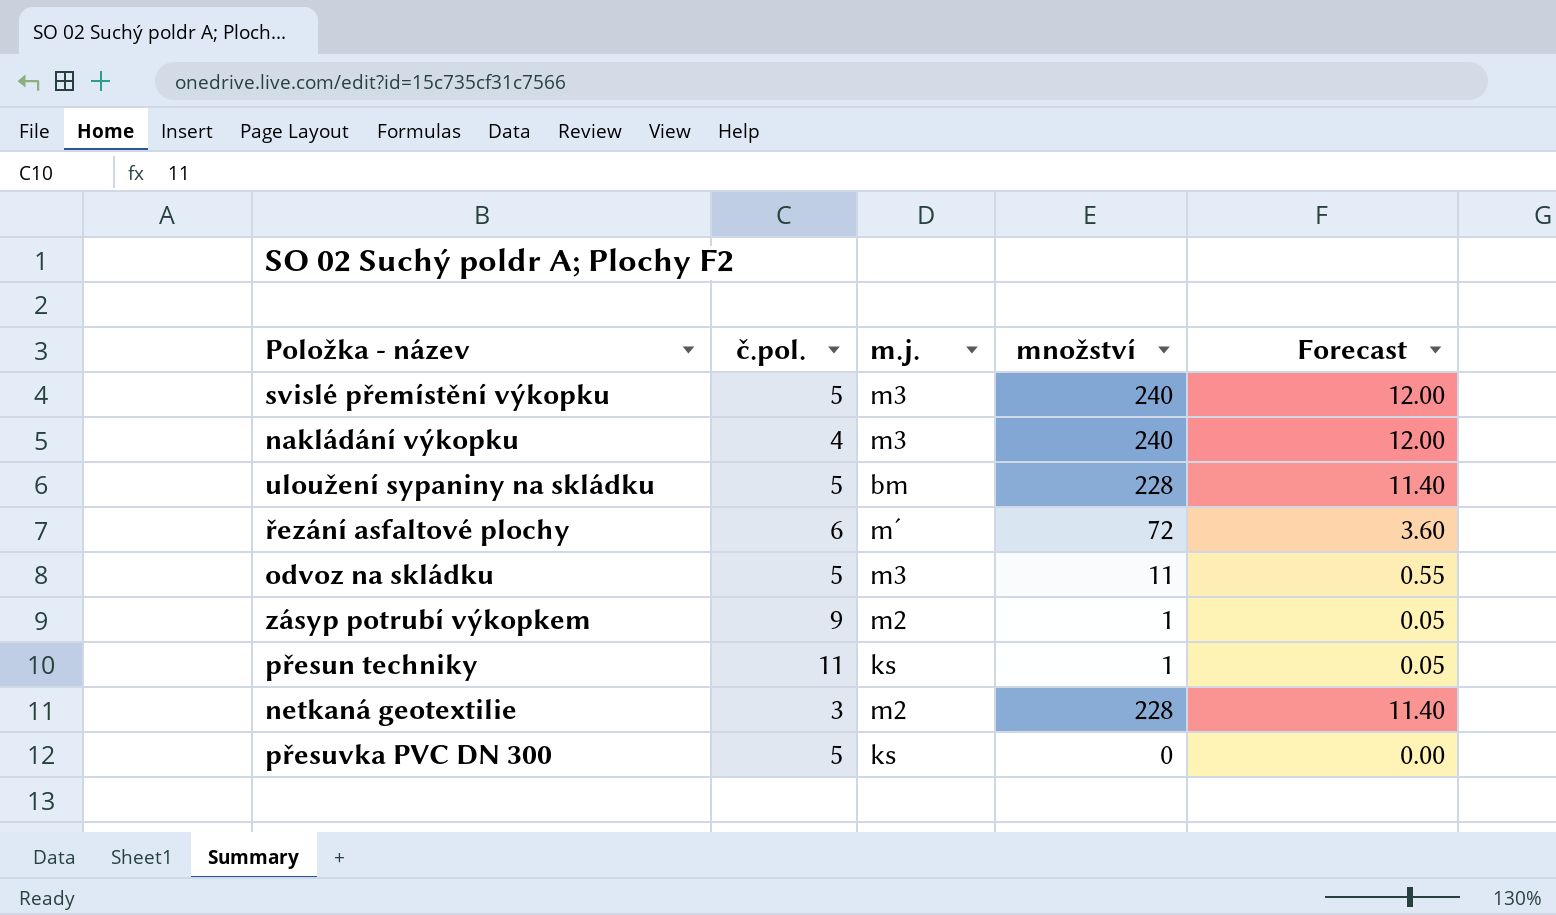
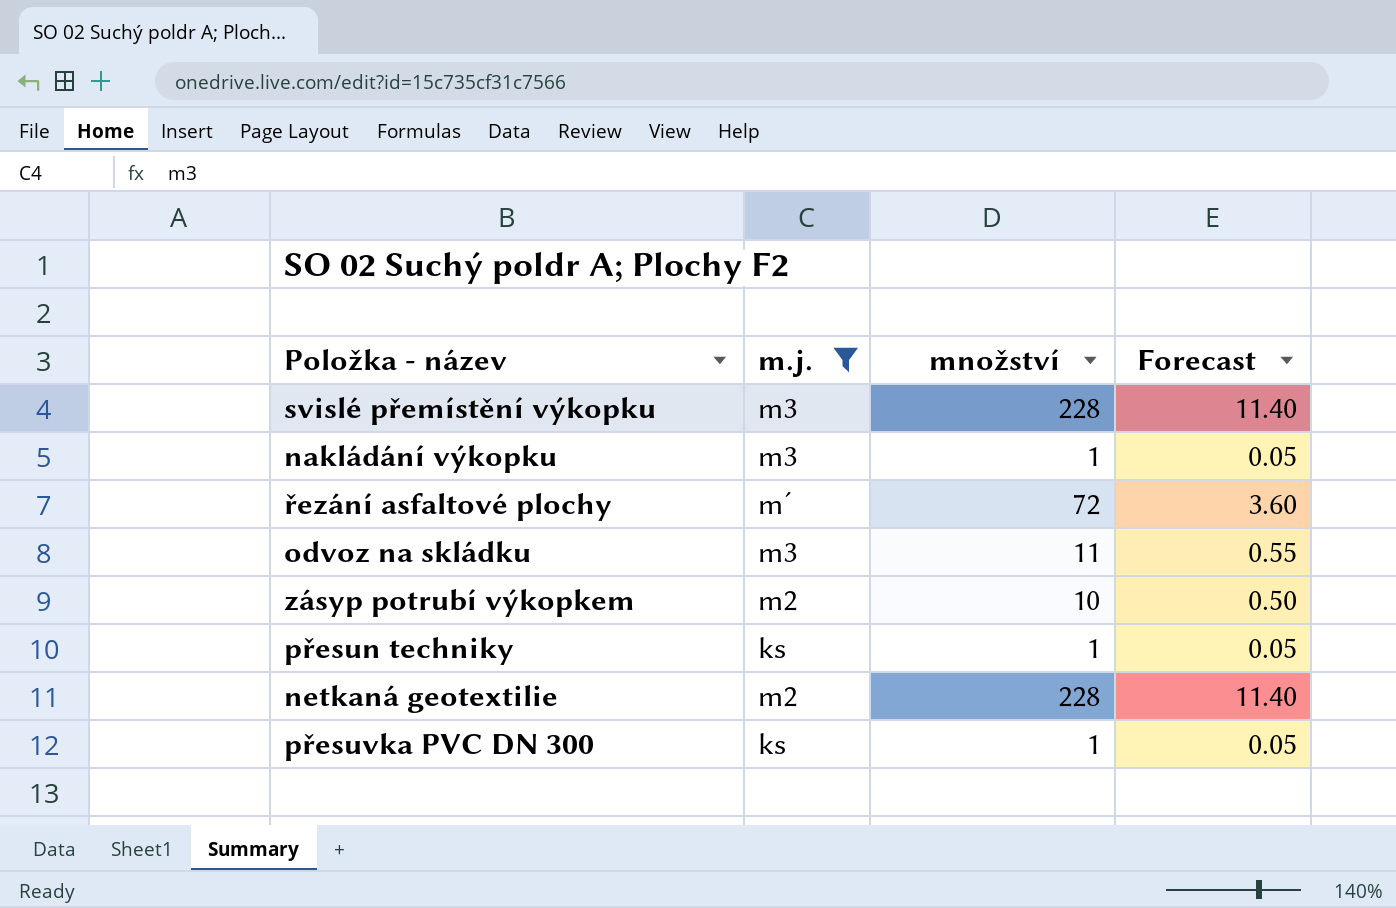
filter: none -> m.j. != bm
column č.pol. | position: 2 -> none
svislé přemístění výkopku | množství: 240 -> 228
svislé přemístění výkopku | Forecast: 12.00 -> 11.40
nakládání výkopku | množství: 240 -> 1
nakládání výkopku | Forecast: 12.00 -> 0.05
zásyp potrubí výkopkem | množství: 1 -> 10
zásyp potrubí výkopkem | Forecast: 0.05 -> 0.50
přesuvka PVC DN 300 | množství: 0 -> 1
přesuvka PVC DN 300 | Forecast: 0.00 -> 0.05

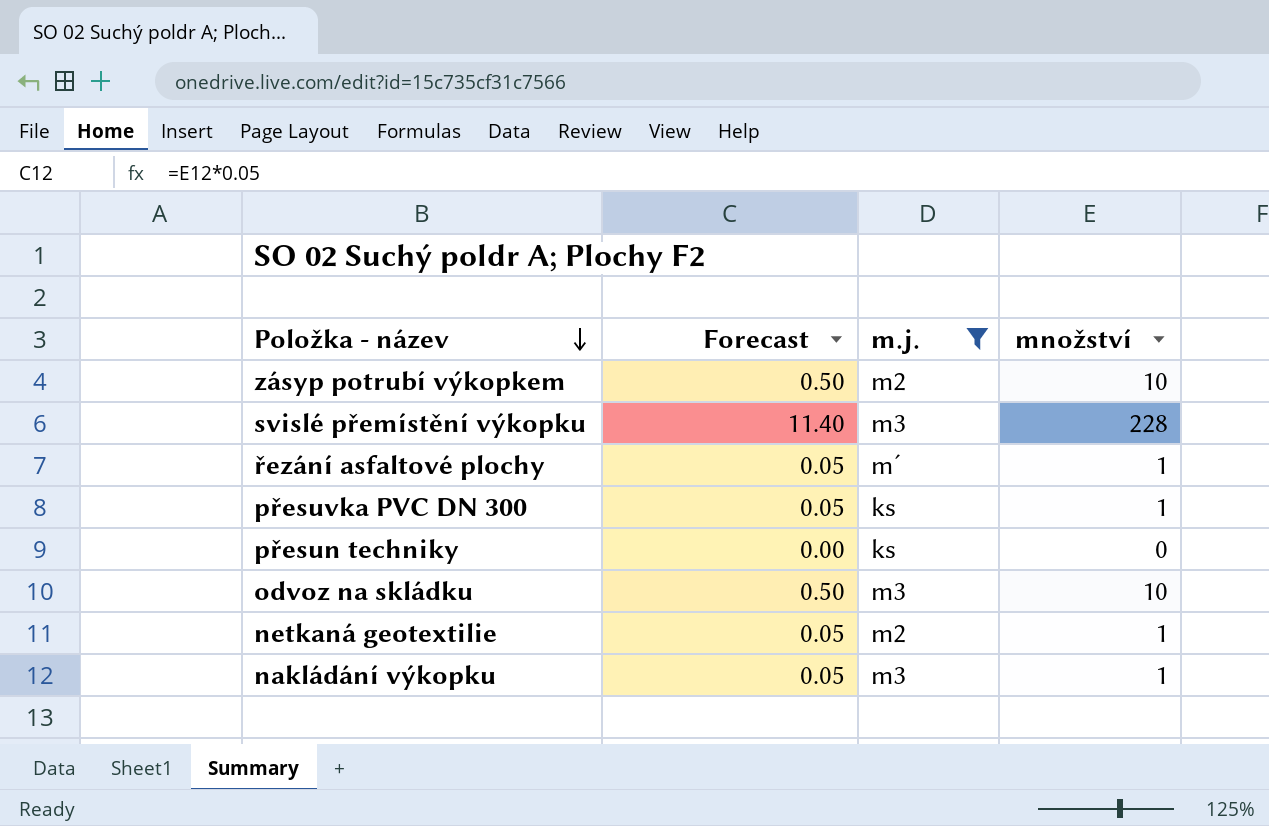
row order: none -> Položka - název descending
column Forecast | position: 4 -> 2
řezání asfaltové plochy | Forecast: 3.60 -> 0.05
řezání asfaltové plochy | množství: 72 -> 1
přesun techniky | Forecast: 0.05 -> 0.00
přesun techniky | množství: 1 -> 0
odvoz na skládku | Forecast: 0.55 -> 0.50
odvoz na skládku | množství: 11 -> 10
netkaná geotextilie | Forecast: 11.40 -> 0.05
netkaná geotextilie | množství: 228 -> 1

